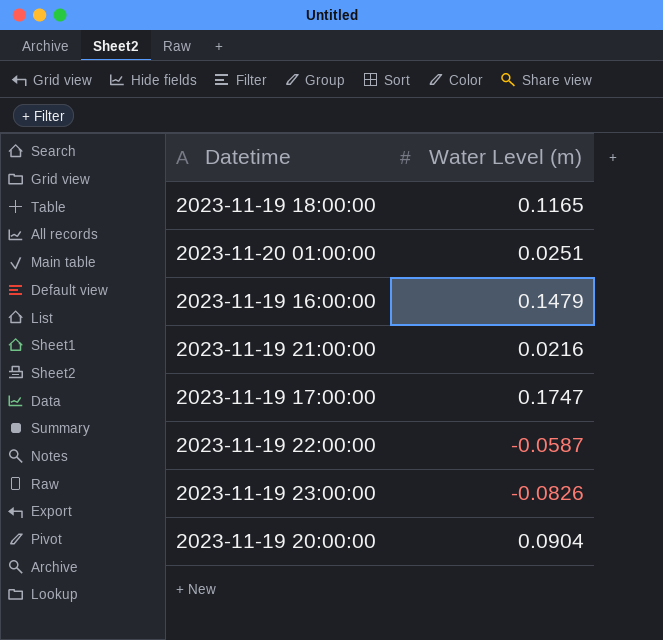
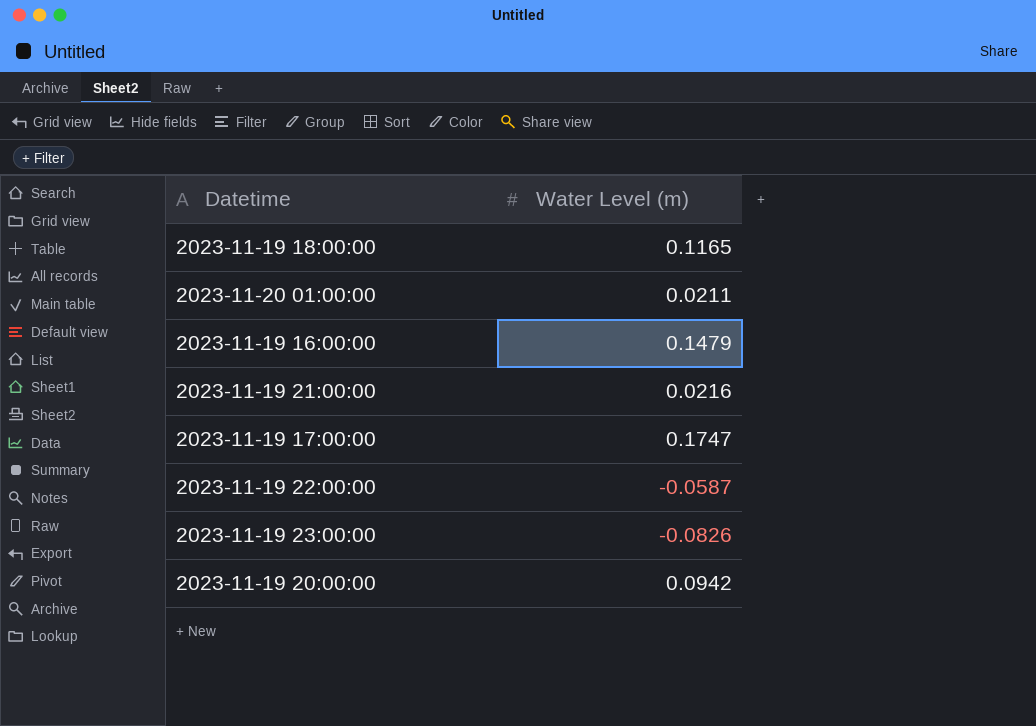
2023-11-20 01:00:00 | Water Level (m): 0.0251 -> 0.0211
2023-11-19 20:00:00 | Water Level (m): 0.0904 -> 0.0942

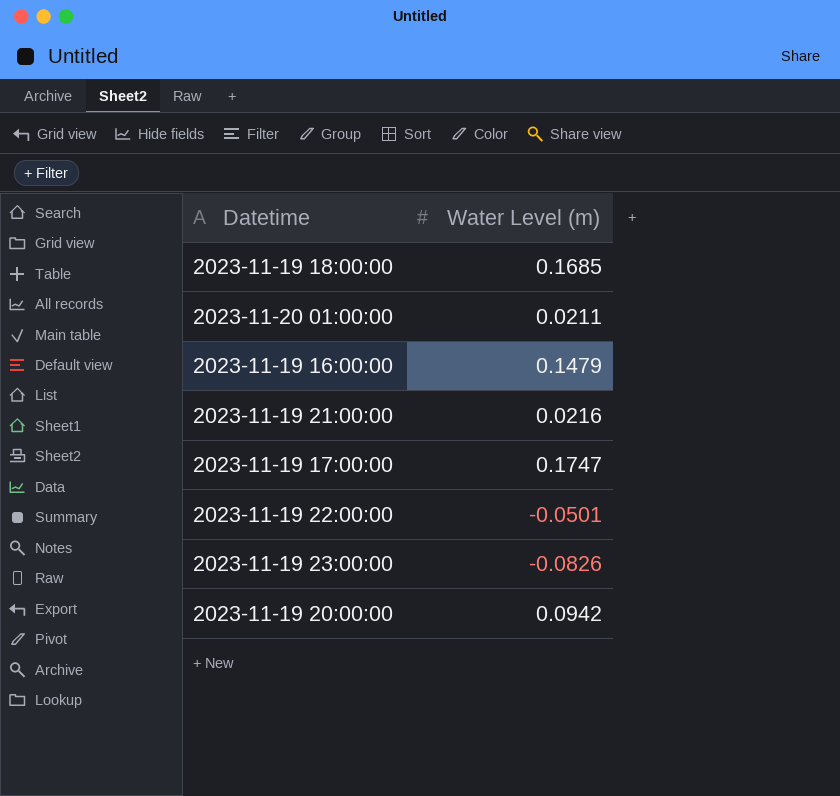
2023-11-19 18:00:00 | Water Level (m): 0.1165 -> 0.1685
2023-11-19 22:00:00 | Water Level (m): -0.0587 -> -0.0501

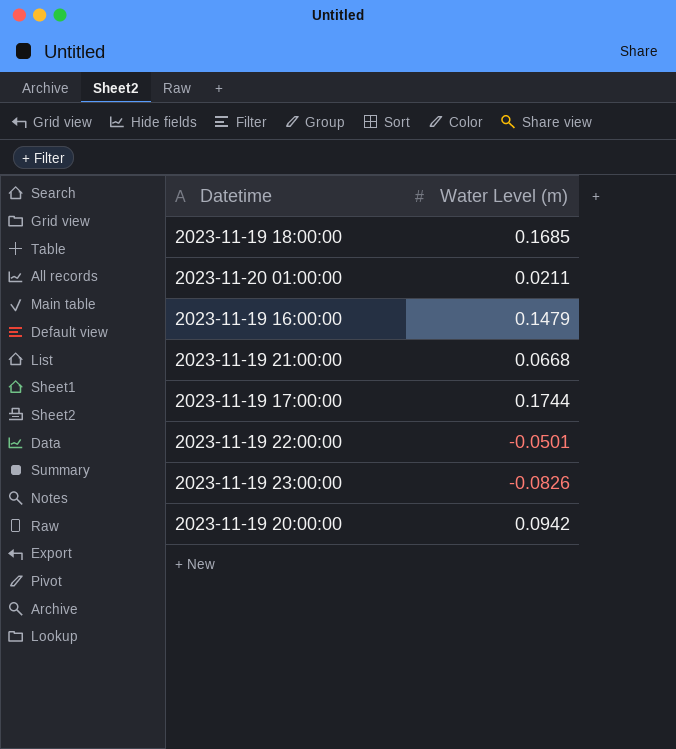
2023-11-19 21:00:00 | Water Level (m): 0.0216 -> 0.0668
2023-11-19 17:00:00 | Water Level (m): 0.1747 -> 0.1744

